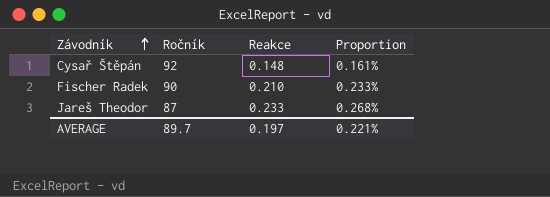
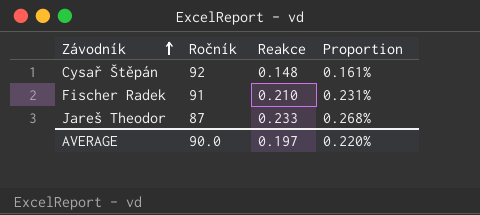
Fischer Radek | Ročník: 90 -> 91
Fischer Radek | Proportion: 0.233% -> 0.231%
AVERAGE | Ročník: 89.7 -> 90.0
AVERAGE | Proportion: 0.221% -> 0.220%

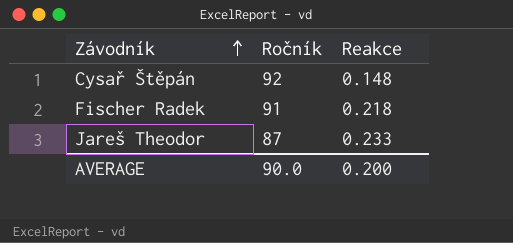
column Proportion | formula: [Reakce] / [Ročník] -> none
Fischer Radek | Reakce: 0.210 -> 0.218
AVERAGE | Reakce: 0.197 -> 0.200

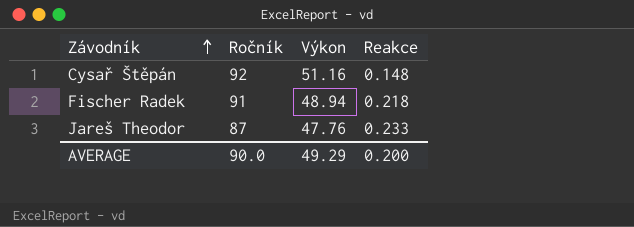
column Výkon | position: none -> 3

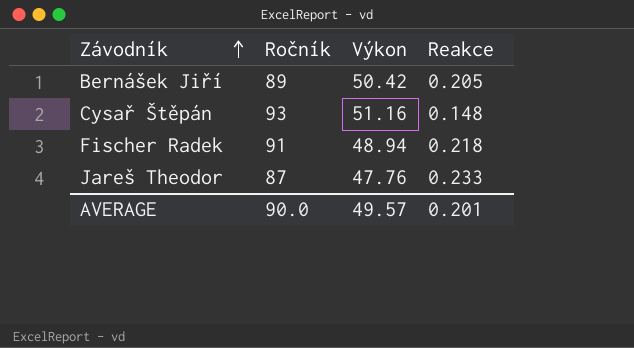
row Bernášek Jiří: none -> 89 | 50.42 | 0.205
Cysař Štěpán | Ročník: 92 -> 93
AVERAGE | Výkon: 49.29 -> 49.57
AVERAGE | Reakce: 0.200 -> 0.201

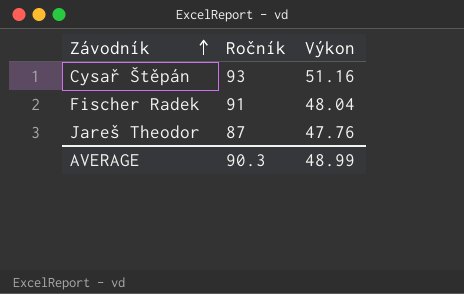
column Reakce | position: 4 -> none
row Bernášek Jiří: 89 | 50.42 | 0.205 -> none
Fischer Radek | Výkon: 48.94 -> 48.04
AVERAGE | Ročník: 90.0 -> 90.3
AVERAGE | Výkon: 49.57 -> 48.99

